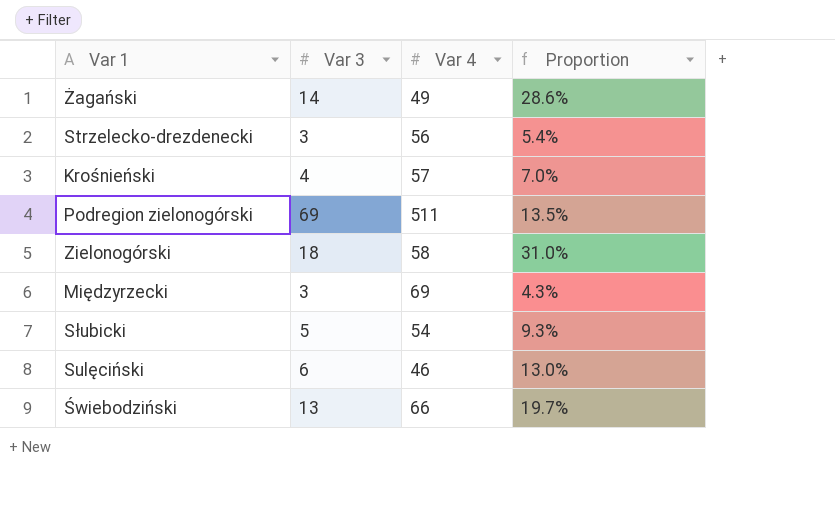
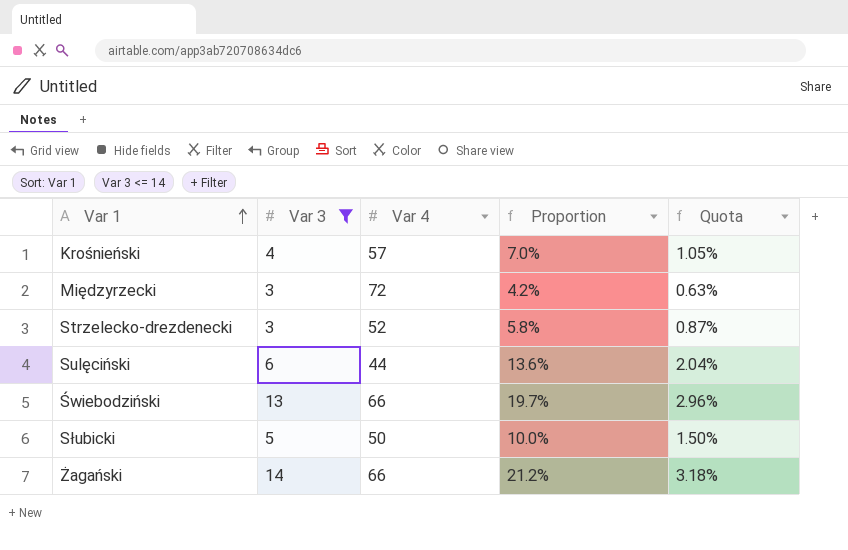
filter: none -> Var 3 <= 14
row order: none -> Var 1 ascending
column Quota | formula: none -> [Proportion] * 0.15
Międzyrzecki | Var 4: 69 -> 72
Międzyrzecki | Proportion: 4.3% -> 4.2%
Strzelecko-drezdenecki | Var 4: 56 -> 52
Strzelecko-drezdenecki | Proportion: 5.4% -> 5.8%
Sulęciński | Var 4: 46 -> 44
Sulęciński | Proportion: 13.0% -> 13.6%
Słubicki | Var 4: 54 -> 50
Słubicki | Proportion: 9.3% -> 10.0%
Żagański | Var 4: 49 -> 66
Żagański | Proportion: 28.6% -> 21.2%

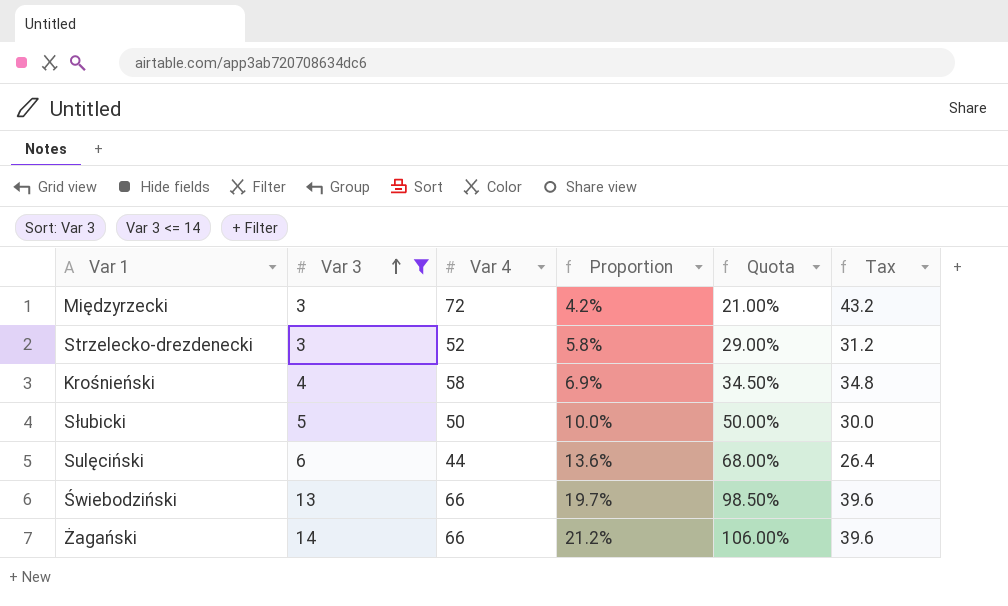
row order: Var 1 ascending -> Var 3 ascending
column Quota | formula: [Proportion] * 0.15 -> [Proportion] * 5
column Tax | formula: none -> [Var 4] * 0.6
Krośnieński | Var 4: 57 -> 58
Krośnieński | Proportion: 7.0% -> 6.9%

